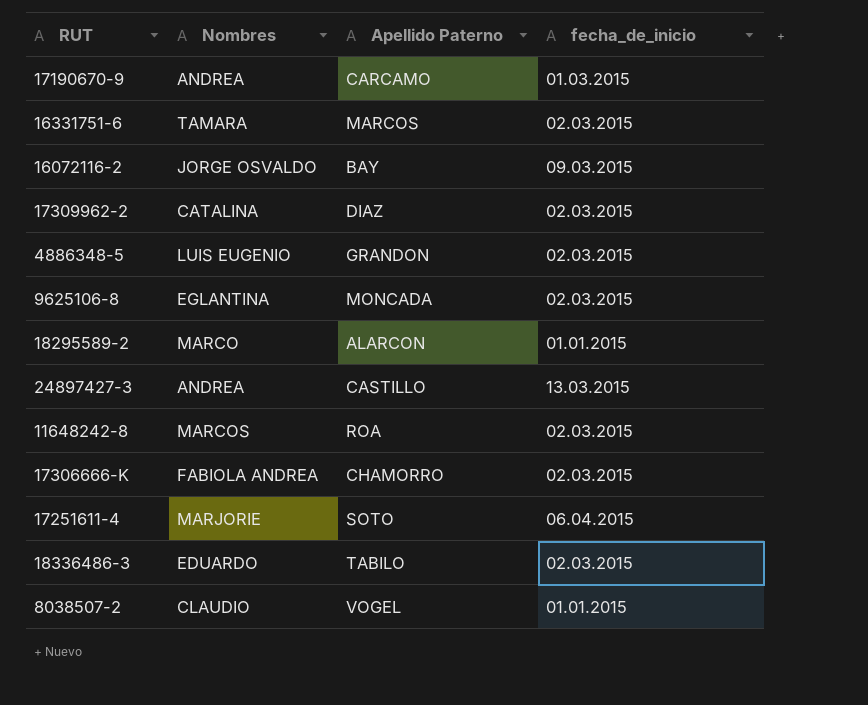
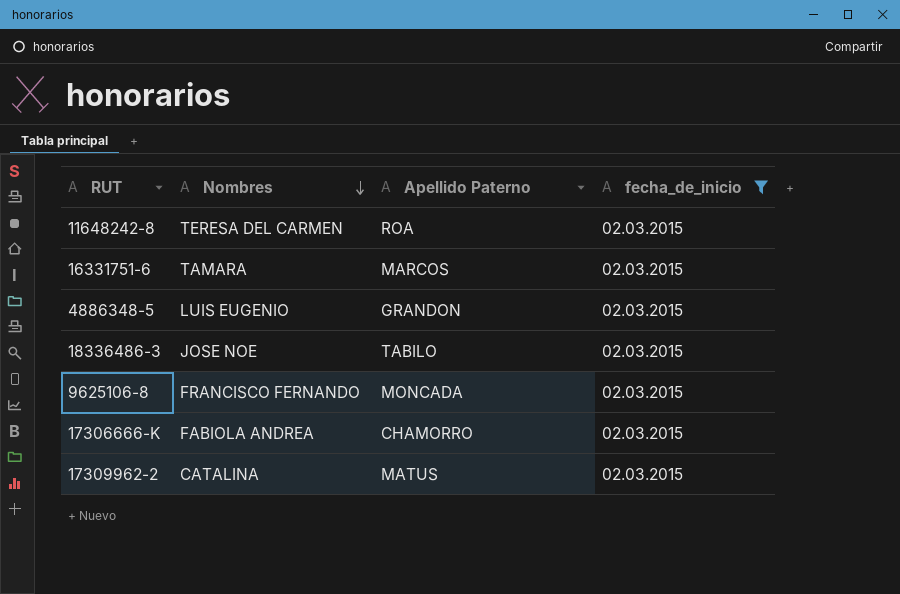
filter: none -> fecha_de_inicio = 02.03.2015
row order: none -> Nombres descending
11648242-8 | Nombres: MARCOS -> TERESA DEL CARMEN
18336486-3 | Nombres: EDUARDO -> JOSE NOE
9625106-8 | Nombres: EGLANTINA -> FRANCISCO FERNANDO
17309962-2 | Apellido Paterno: DIAZ -> MATUS

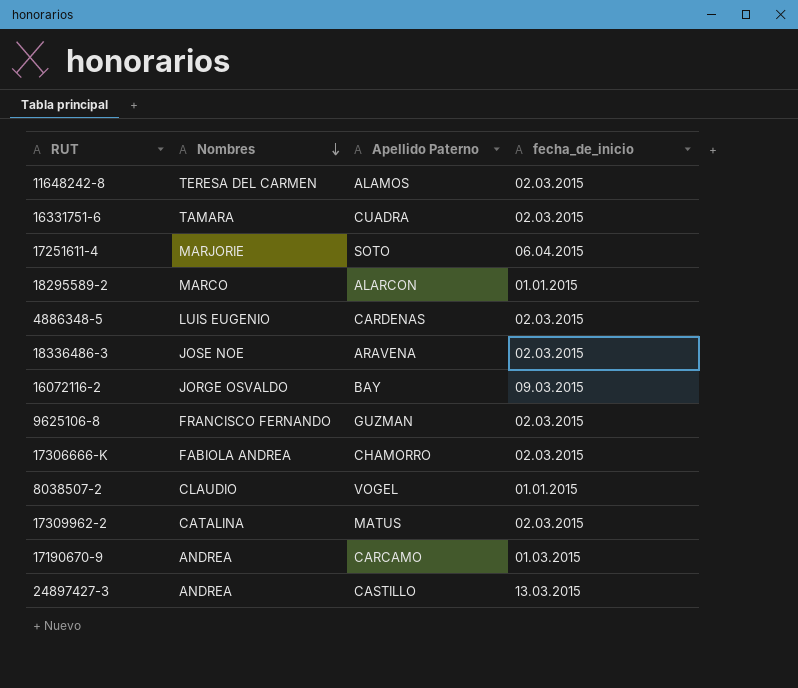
filter: fecha_de_inicio = 02.03.2015 -> none
11648242-8 | Apellido Paterno: ROA -> ALAMOS
16331751-6 | Apellido Paterno: MARCOS -> CUADRA
4886348-5 | Apellido Paterno: GRANDON -> CARDENAS
18336486-3 | Apellido Paterno: TABILO -> ARAVENA
9625106-8 | Apellido Paterno: MONCADA -> GUZMAN

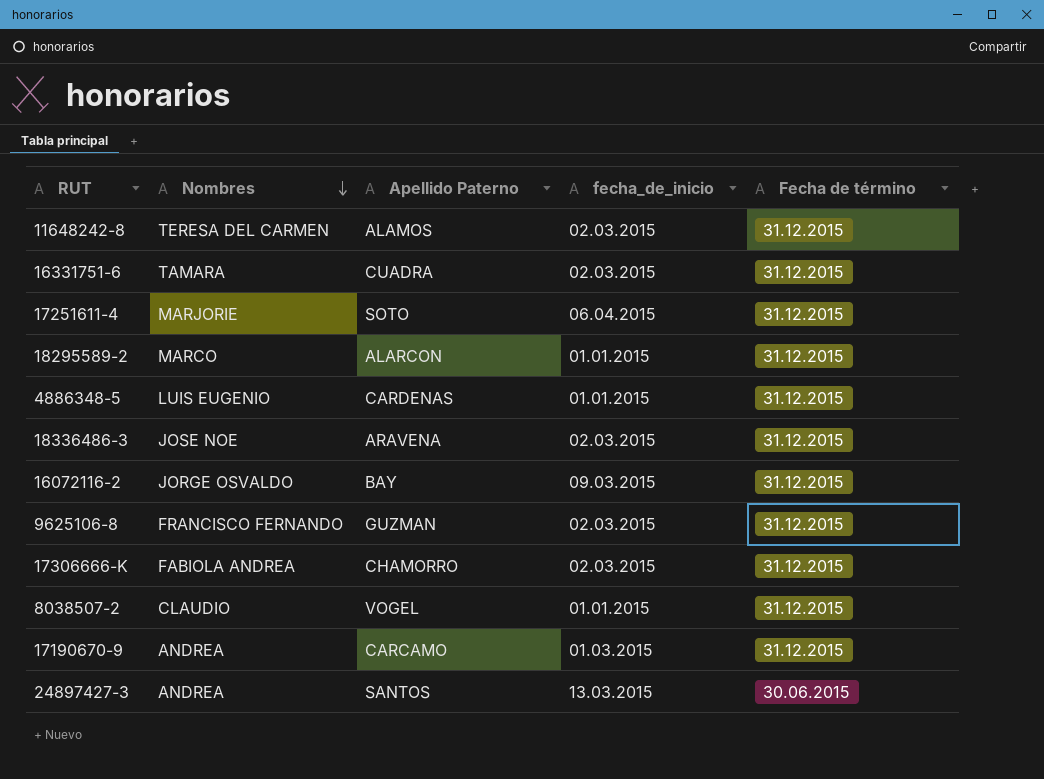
column Fecha de término | position: none -> 5
row 17309962-2: CATALINA | MATUS | 02.03.2015 -> none
4886348-5 | fecha_de_inicio: 02.03.2015 -> 01.01.2015
24897427-3 | Apellido Paterno: CASTILLO -> SANTOS

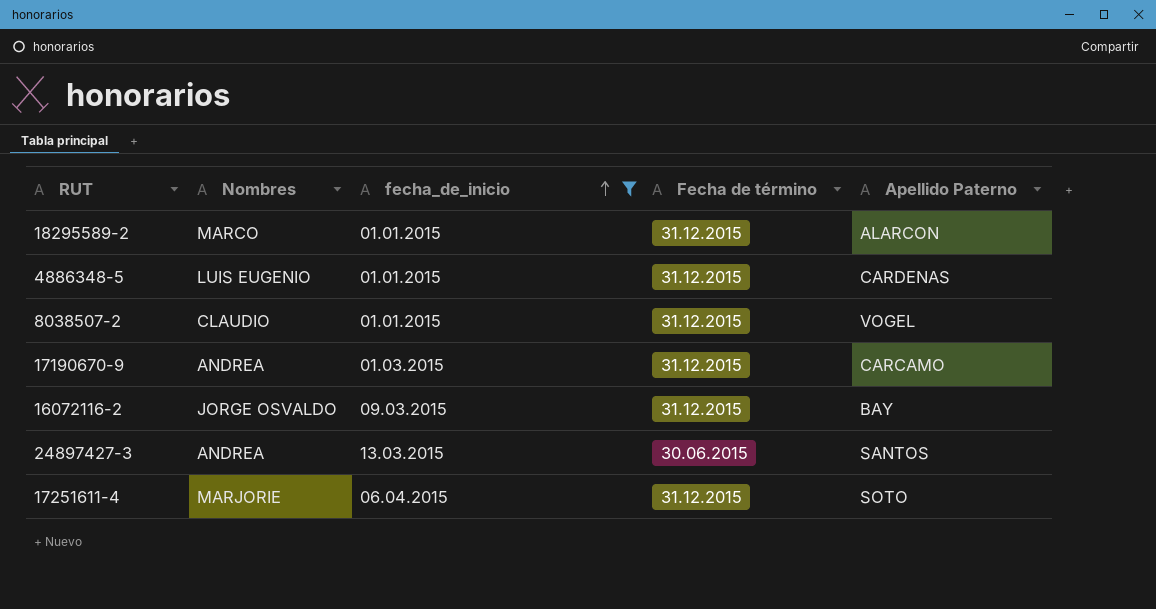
filter: none -> fecha_de_inicio != 02.03.2015
row order: Nombres descending -> fecha_de_inicio ascending
column Apellido Paterno | position: 3 -> 5

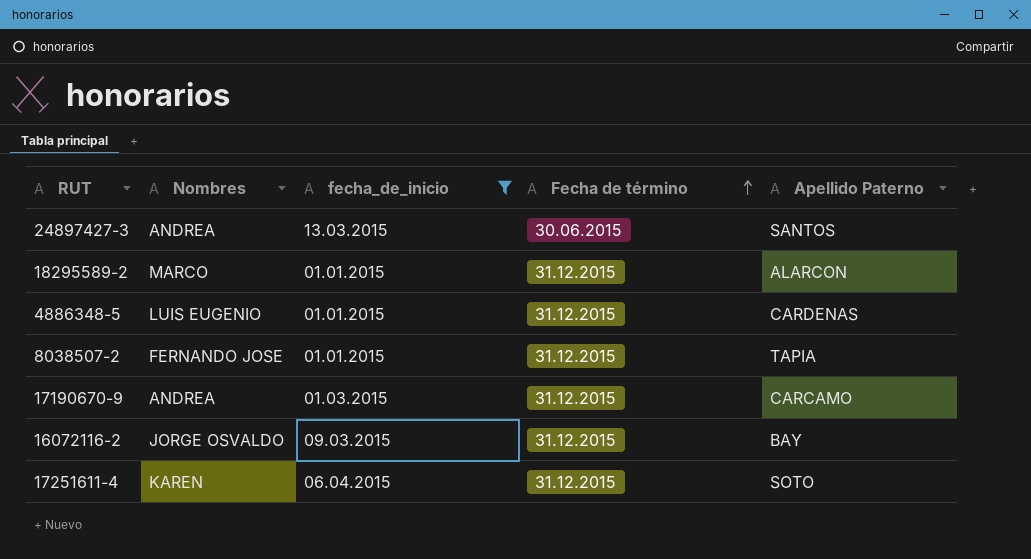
row order: fecha_de_inicio ascending -> Fecha de término ascending
8038507-2 | Nombres: CLAUDIO -> FERNANDO JOSE
8038507-2 | Apellido Paterno: VOGEL -> TAPIA
17251611-4 | Nombres: MARJORIE -> KAREN

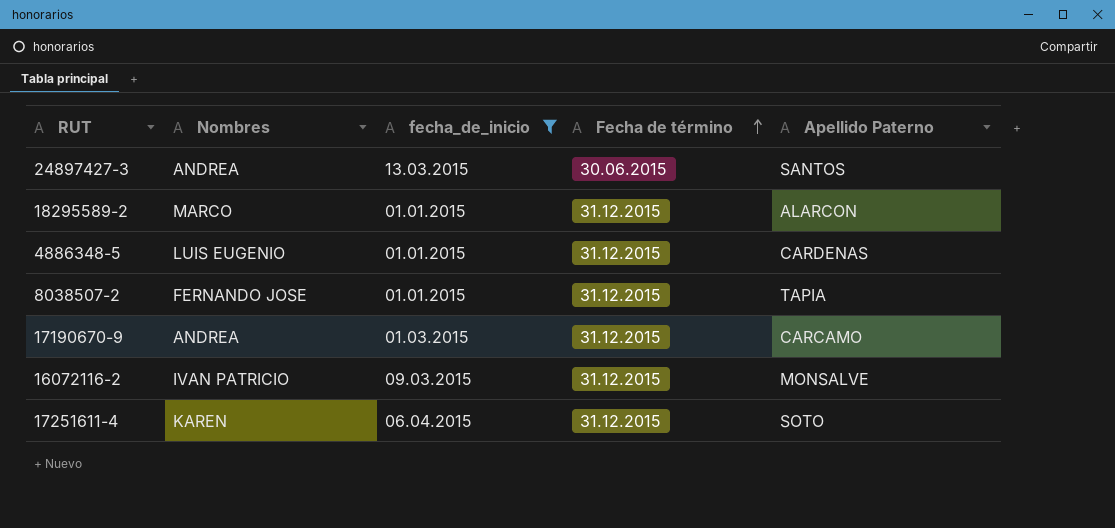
16072116-2 | Nombres: JORGE OSVALDO -> IVAN PATRICIO
16072116-2 | Apellido Paterno: BAY -> MONSALVE

